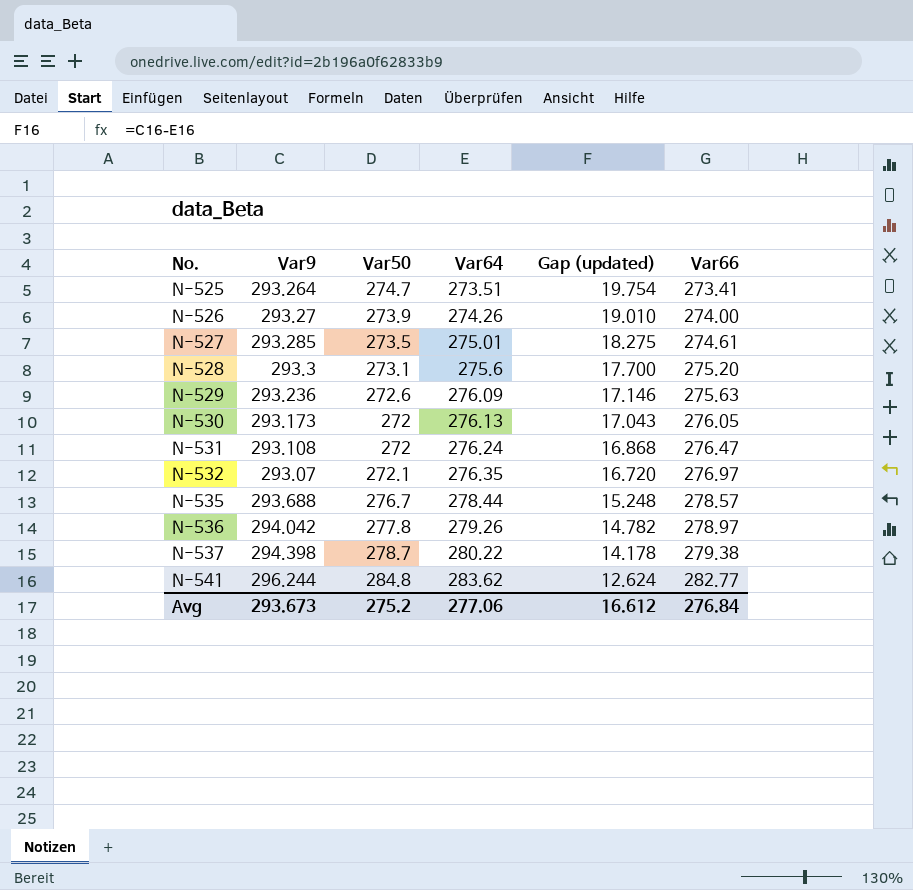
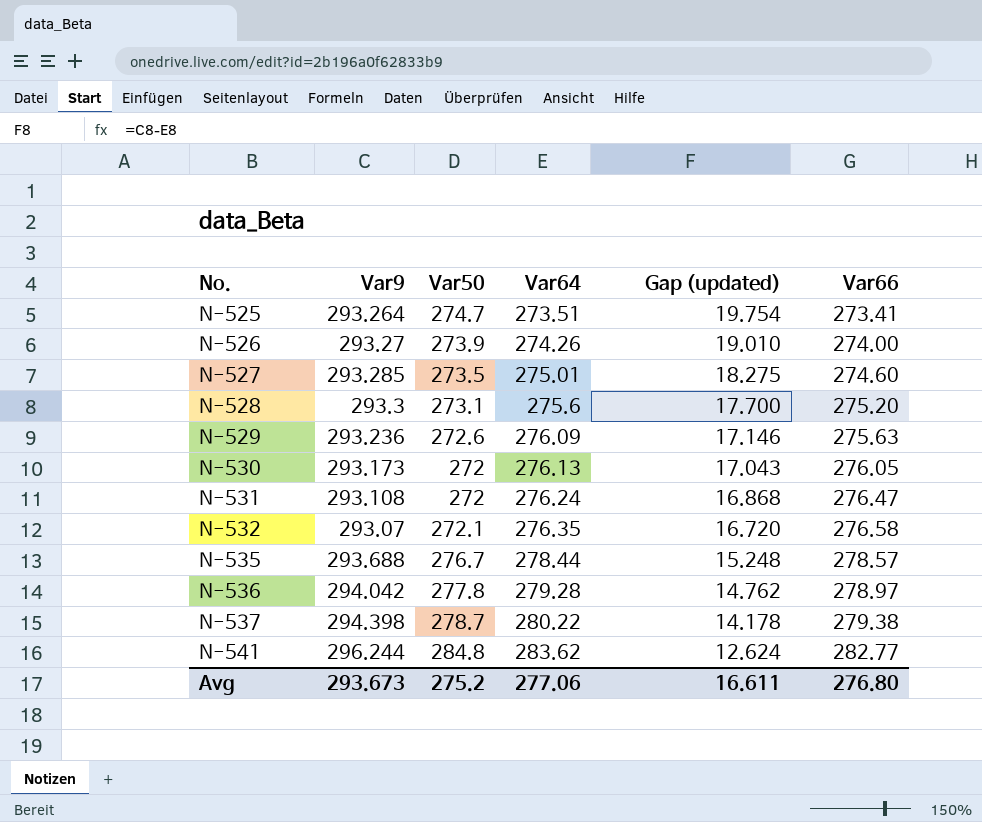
N-527 | Var66: 274.61 -> 274.60
N-532 | Var66: 276.97 -> 276.58
N-536 | Var64: 279.26 -> 279.28
N-536 | Gap (updated): 14.782 -> 14.762
Avg | Gap (updated): 16.612 -> 16.611
Avg | Var66: 276.84 -> 276.80

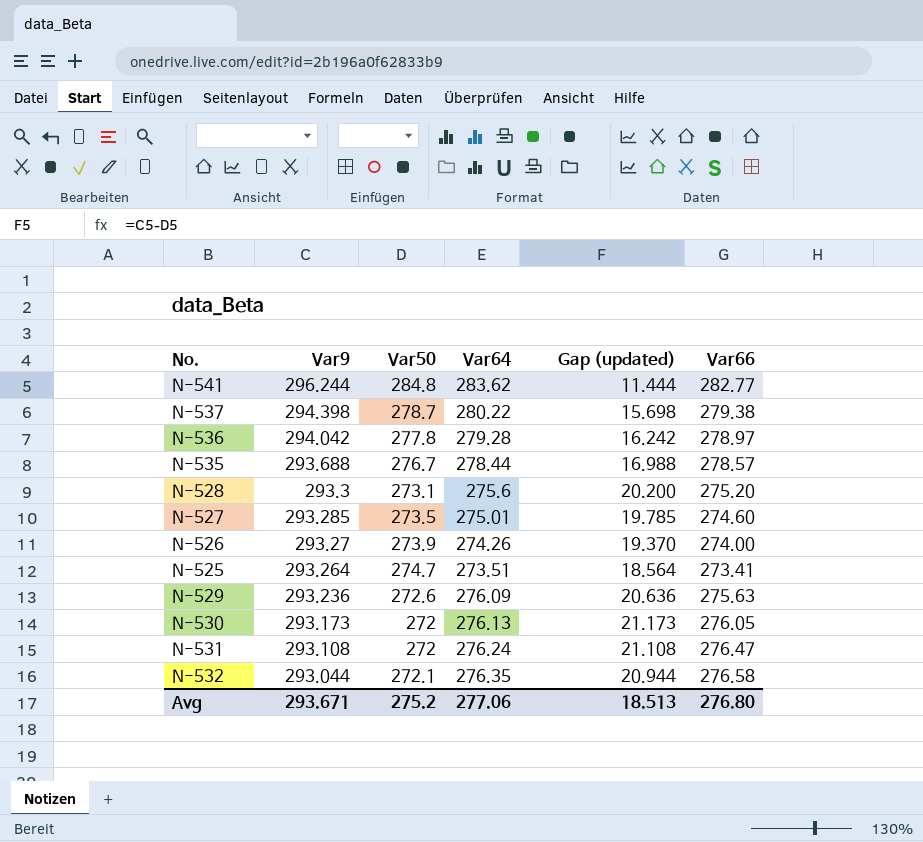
row order: No. ascending -> Var9 descending
column Gap (updated) | formula: [Var9] - [Var64] -> [Var9] - [Var50]
N-532 | Var9: 293.07 -> 293.044
Avg | Var9: 293.673 -> 293.671
Avg | Gap (updated): 16.611 -> 18.513

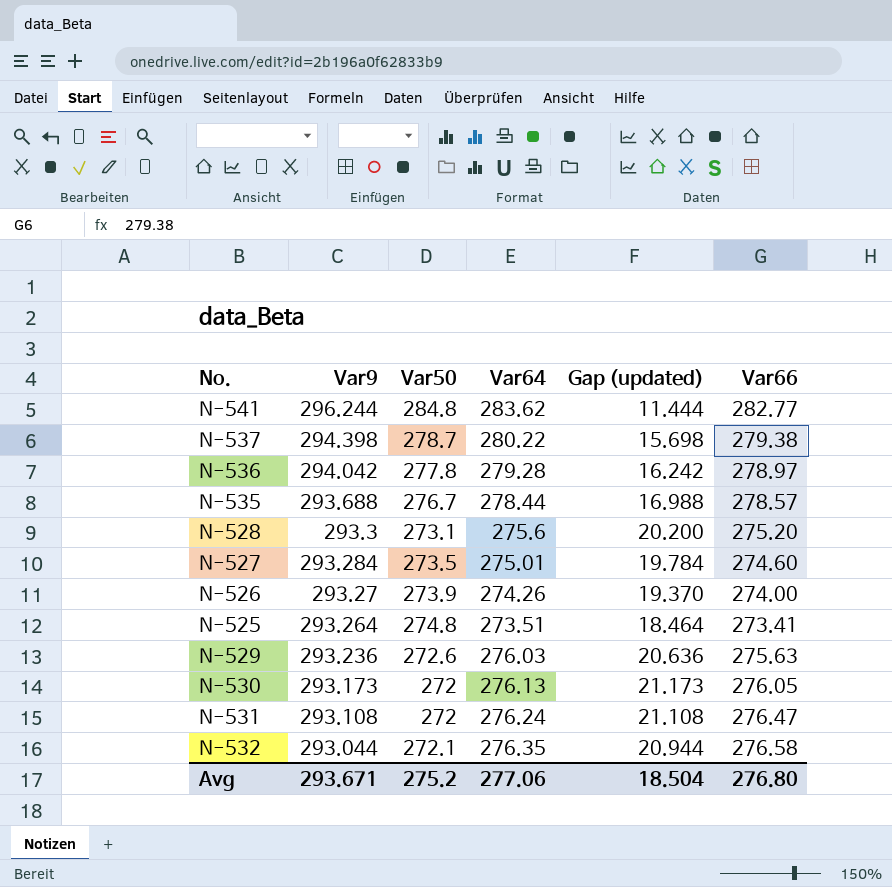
N-527 | Var9: 293.285 -> 293.284
N-527 | Gap (updated): 19.785 -> 19.784
N-525 | Var50: 274.7 -> 274.8
N-525 | Gap (updated): 18.564 -> 18.464
N-529 | Var64: 276.09 -> 276.03
Avg | Gap (updated): 18.513 -> 18.504

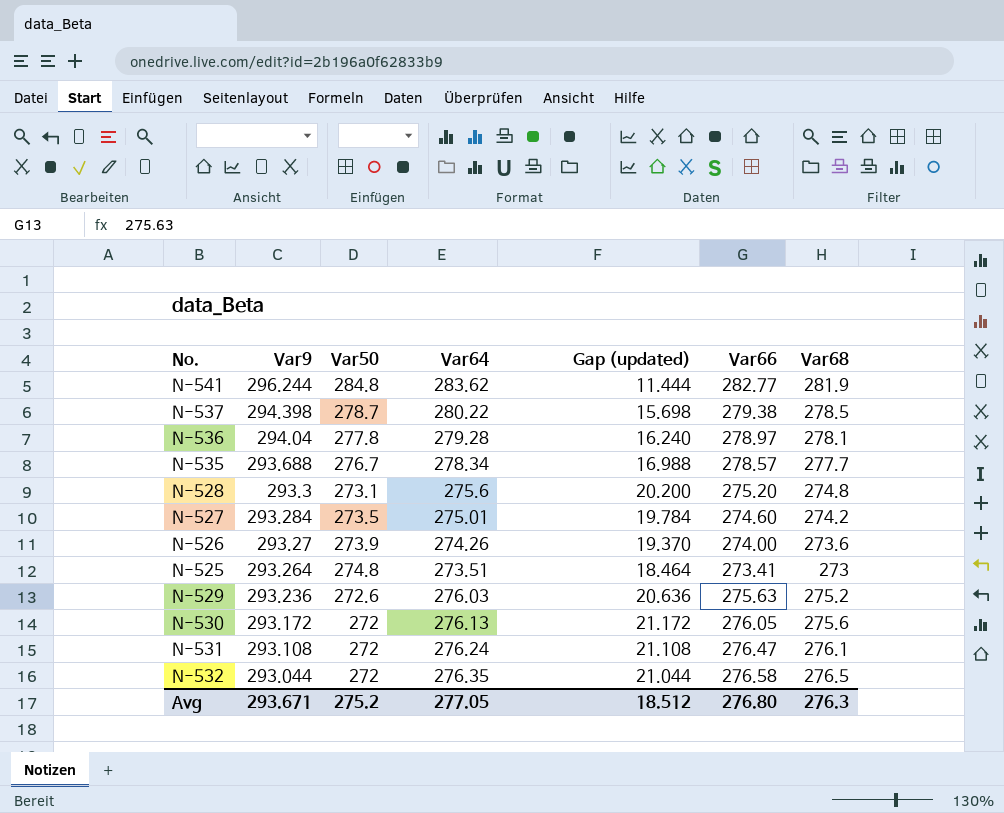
column Var68 | position: none -> 7
N-536 | Var9: 294.042 -> 294.04
N-536 | Gap (updated): 16.242 -> 16.240
N-535 | Var64: 278.44 -> 278.34
N-530 | Var9: 293.173 -> 293.172
N-530 | Gap (updated): 21.173 -> 21.172
N-532 | Var50: 272.1 -> 272
N-532 | Gap (updated): 20.944 -> 21.044
Avg | Var64: 277.06 -> 277.05
Avg | Gap (updated): 18.504 -> 18.512

